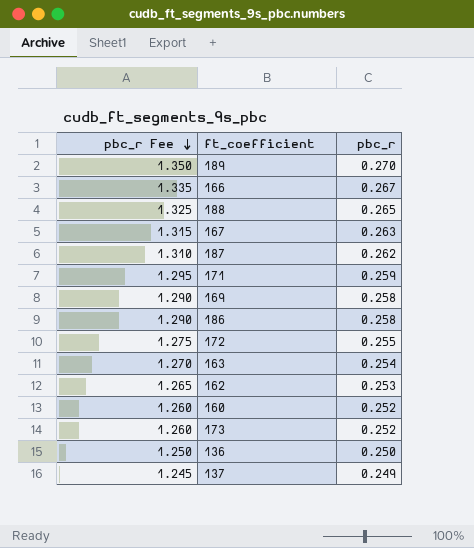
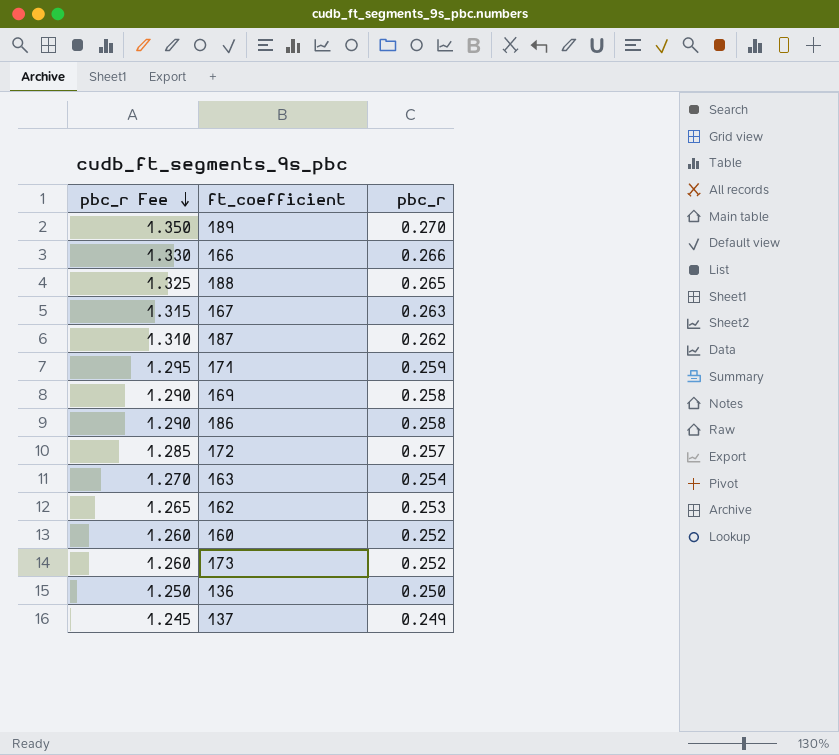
166 | pbc_r Fee: 1.335 -> 1.330
166 | pbc_r: 0.267 -> 0.266
172 | pbc_r Fee: 1.275 -> 1.285
172 | pbc_r: 0.255 -> 0.257

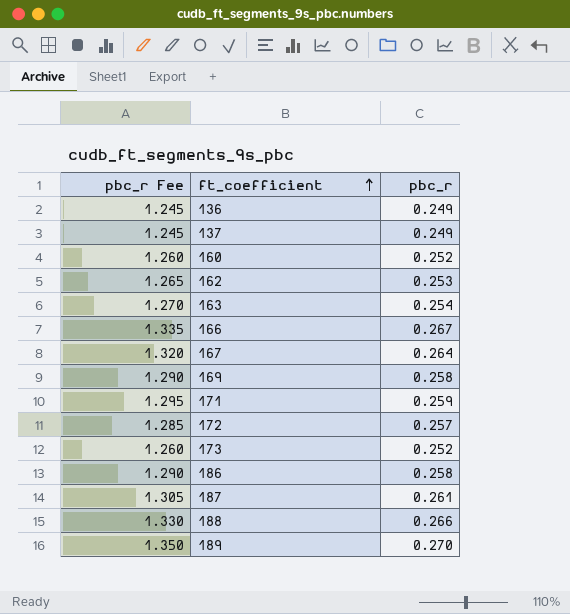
row order: pbc_r Fee descending -> ft_coefficient ascending
136 | pbc_r Fee: 1.250 -> 1.245
136 | pbc_r: 0.250 -> 0.249
166 | pbc_r Fee: 1.330 -> 1.335
166 | pbc_r: 0.266 -> 0.267
167 | pbc_r Fee: 1.315 -> 1.320
167 | pbc_r: 0.263 -> 0.264
187 | pbc_r Fee: 1.310 -> 1.305
187 | pbc_r: 0.262 -> 0.261
188 | pbc_r Fee: 1.325 -> 1.330
188 | pbc_r: 0.265 -> 0.266

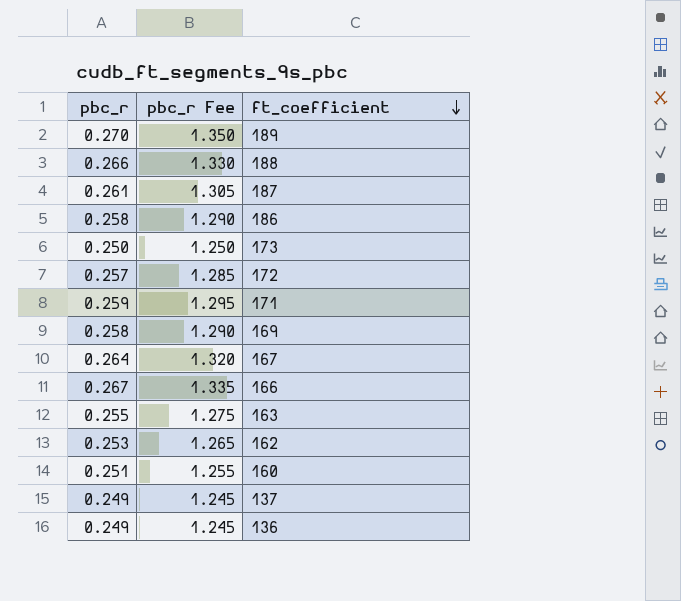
row order: ft_coefficient ascending -> ft_coefficient descending
column pbc_r | position: 3 -> 1
173 | pbc_r: 0.252 -> 0.250
173 | pbc_r Fee: 1.260 -> 1.250
163 | pbc_r: 0.254 -> 0.255
163 | pbc_r Fee: 1.270 -> 1.275
160 | pbc_r: 0.252 -> 0.251
160 | pbc_r Fee: 1.260 -> 1.255

